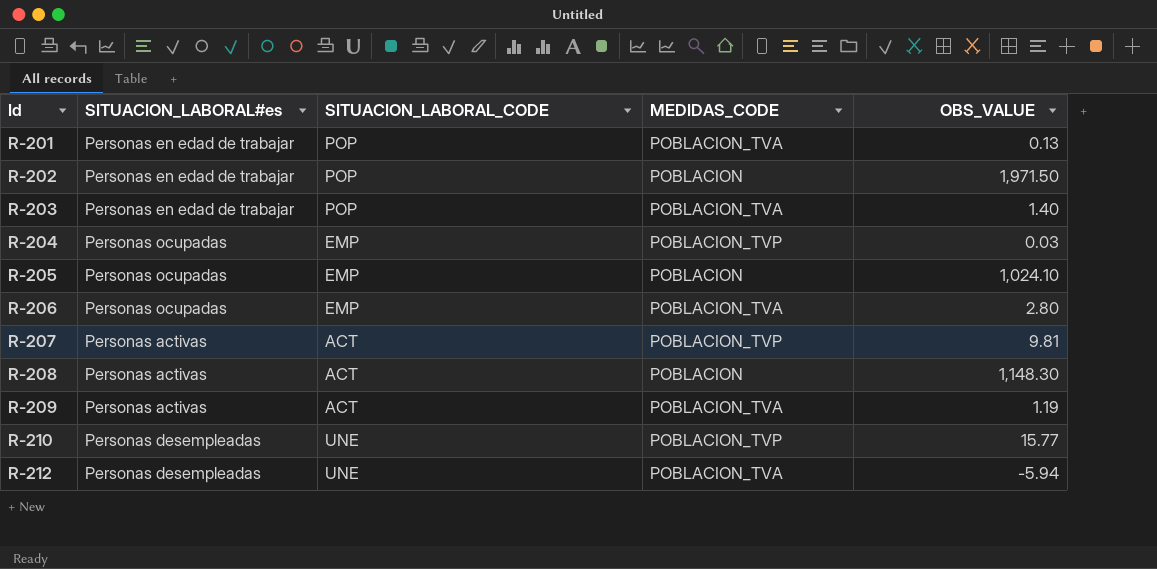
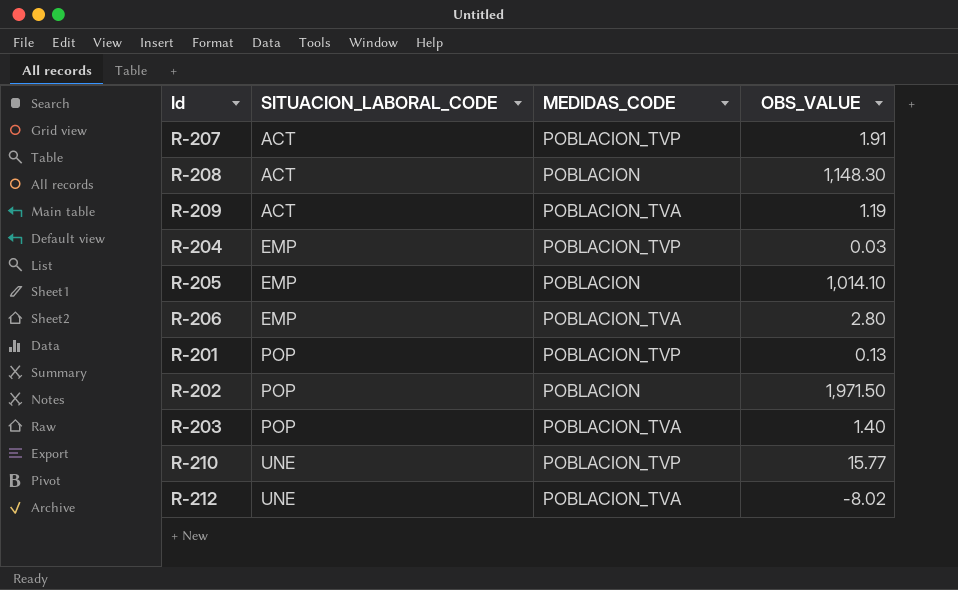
row order: Id ascending -> SITUACION_LABORAL_CODE ascending
column SITUACION_LABORAL#es | position: 2 -> none
R-207 | OBS_VALUE: 9.81 -> 1.91
R-205 | OBS_VALUE: 1,024.10 -> 1,014.10
R-201 | MEDIDAS_CODE: POBLACION_TVA -> POBLACION_TVP
R-212 | OBS_VALUE: -5.94 -> -8.02

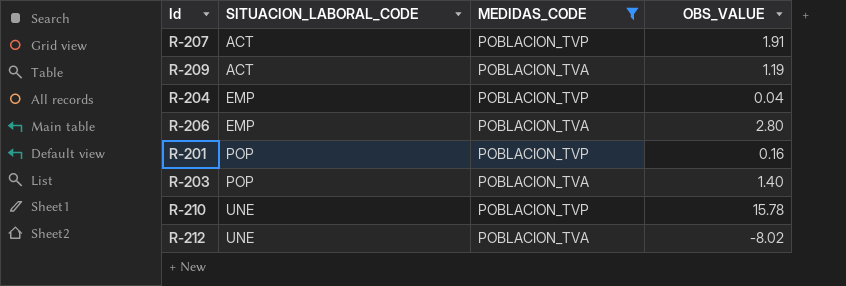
filter: none -> MEDIDAS_CODE != POBLACION
R-204 | OBS_VALUE: 0.03 -> 0.04
R-201 | OBS_VALUE: 0.13 -> 0.16
R-210 | OBS_VALUE: 15.77 -> 15.78

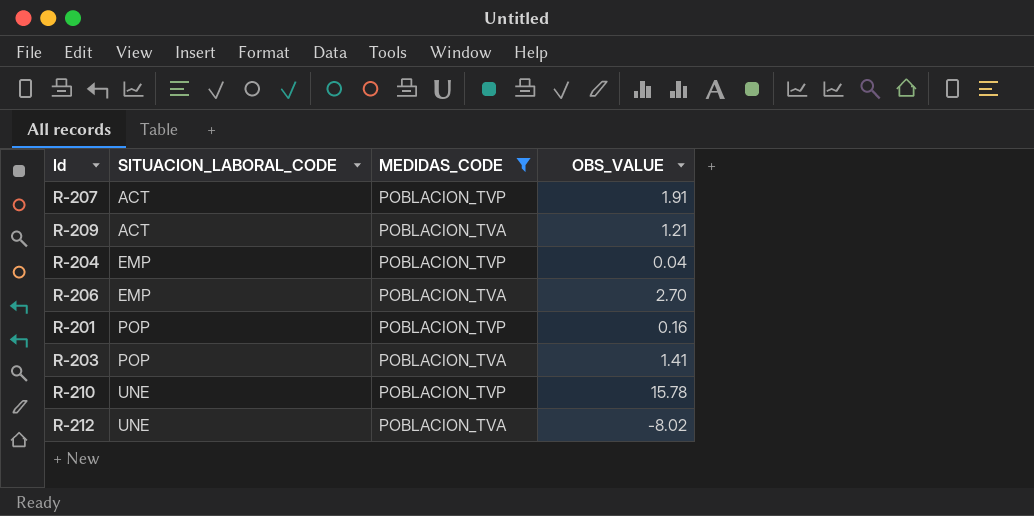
R-209 | OBS_VALUE: 1.19 -> 1.21
R-206 | OBS_VALUE: 2.80 -> 2.70
R-203 | OBS_VALUE: 1.40 -> 1.41

